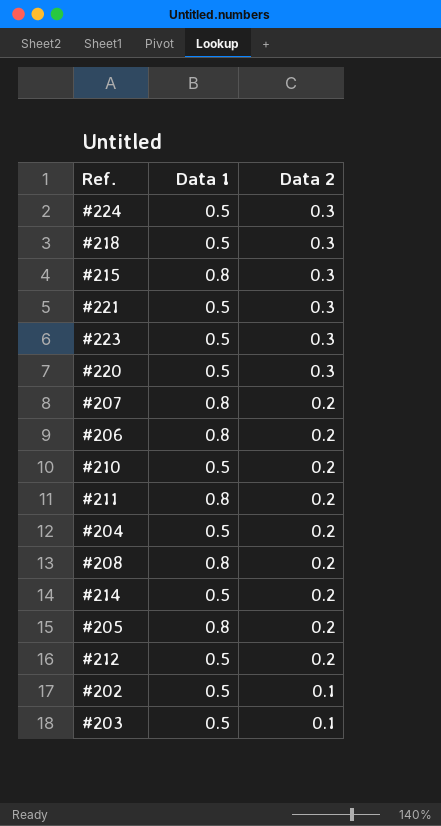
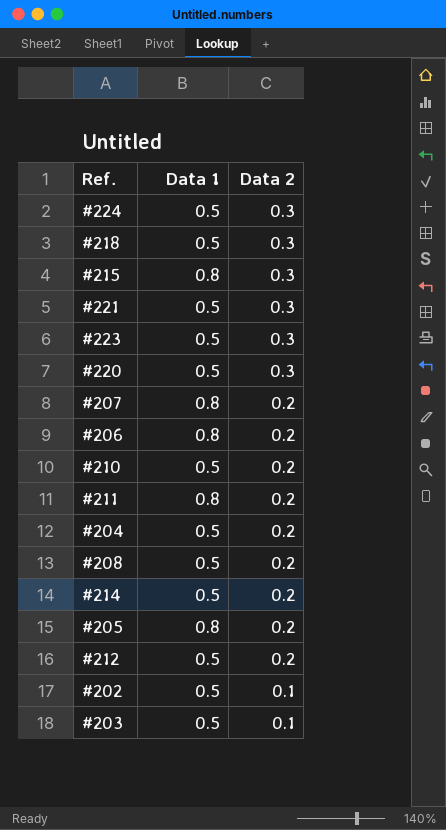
#208 | Data 1: 0.8 -> 0.5

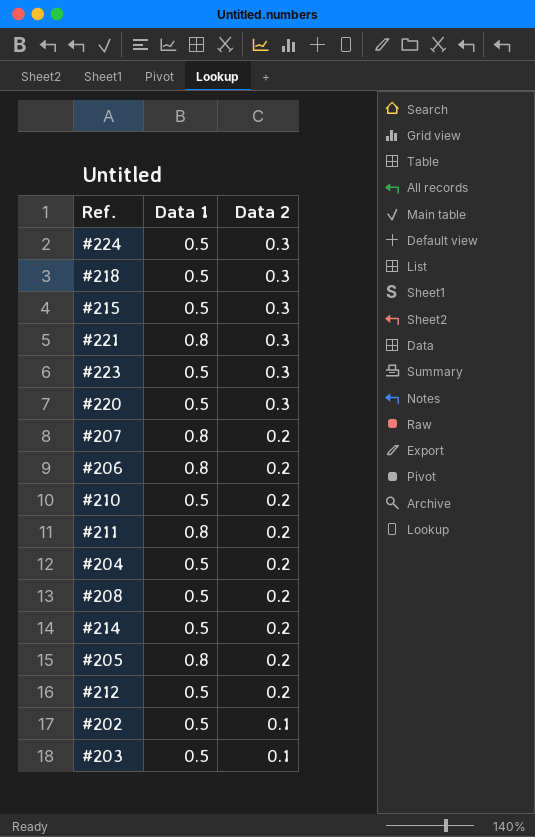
#215 | Data 1: 0.8 -> 0.5
#221 | Data 1: 0.5 -> 0.8

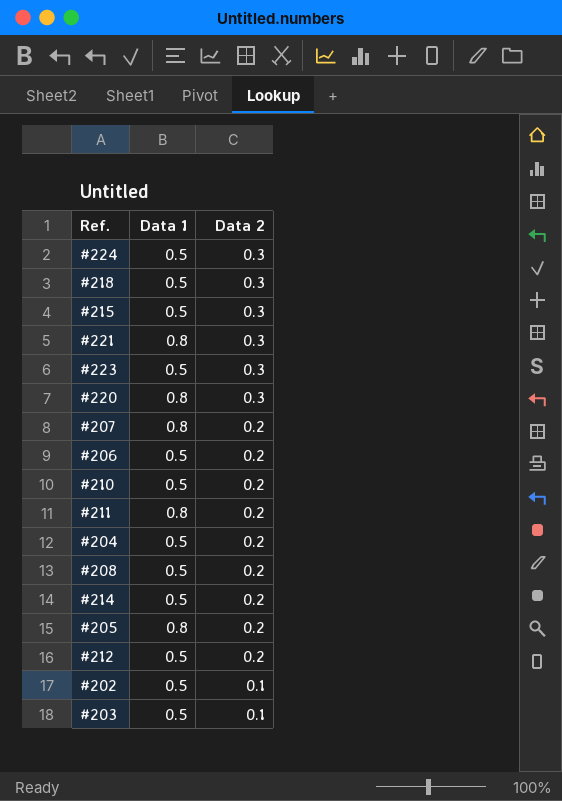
#220 | Data 1: 0.5 -> 0.8
#206 | Data 1: 0.8 -> 0.5

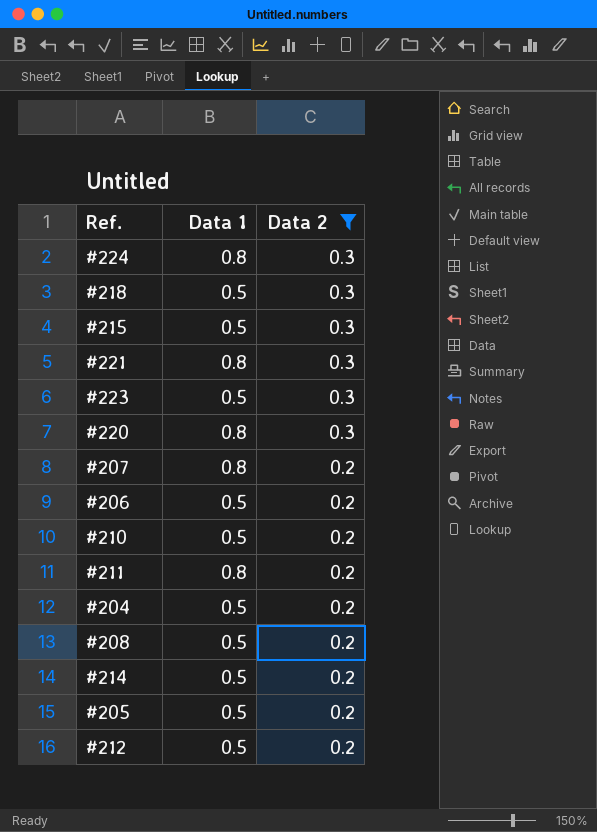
filter: none -> Data 2 != 0.1
#224 | Data 1: 0.5 -> 0.8
#205 | Data 1: 0.8 -> 0.5

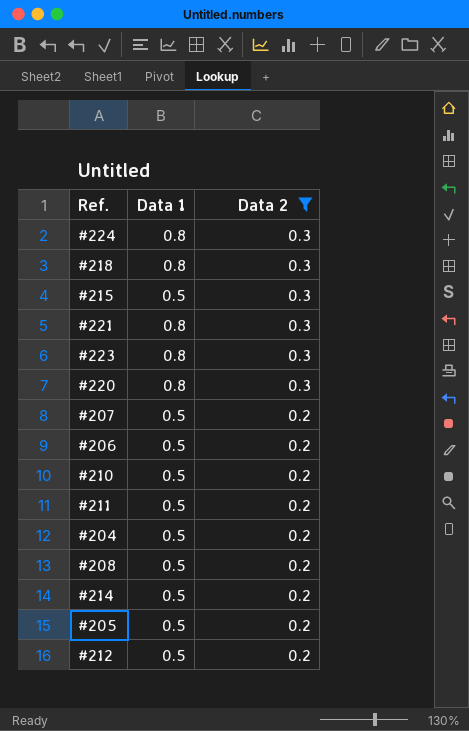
#218 | Data 1: 0.5 -> 0.8
#223 | Data 1: 0.5 -> 0.8
#207 | Data 1: 0.8 -> 0.5
#211 | Data 1: 0.8 -> 0.5

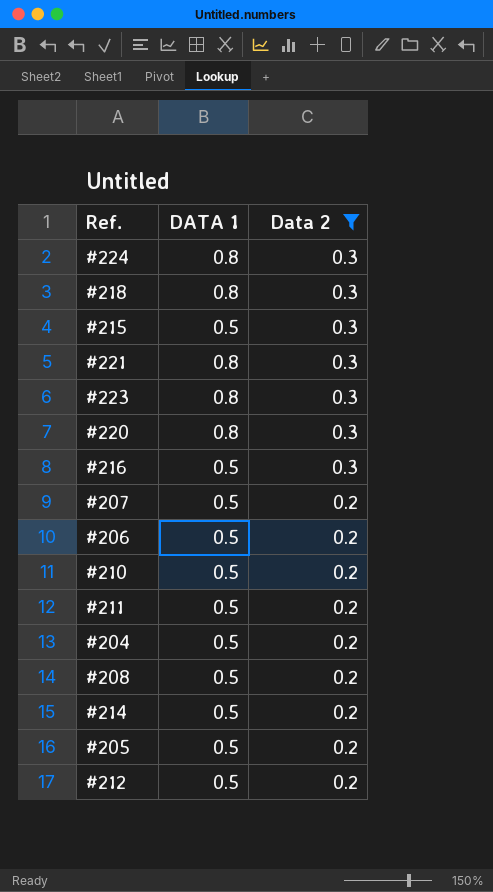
column name: Data 1 -> DATA 1
row #216: none -> 0.5 | 0.3

